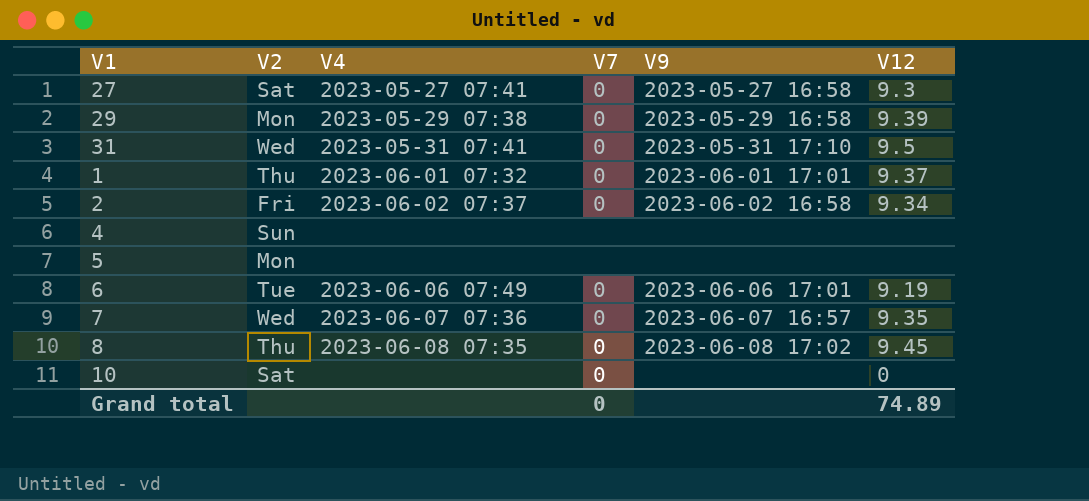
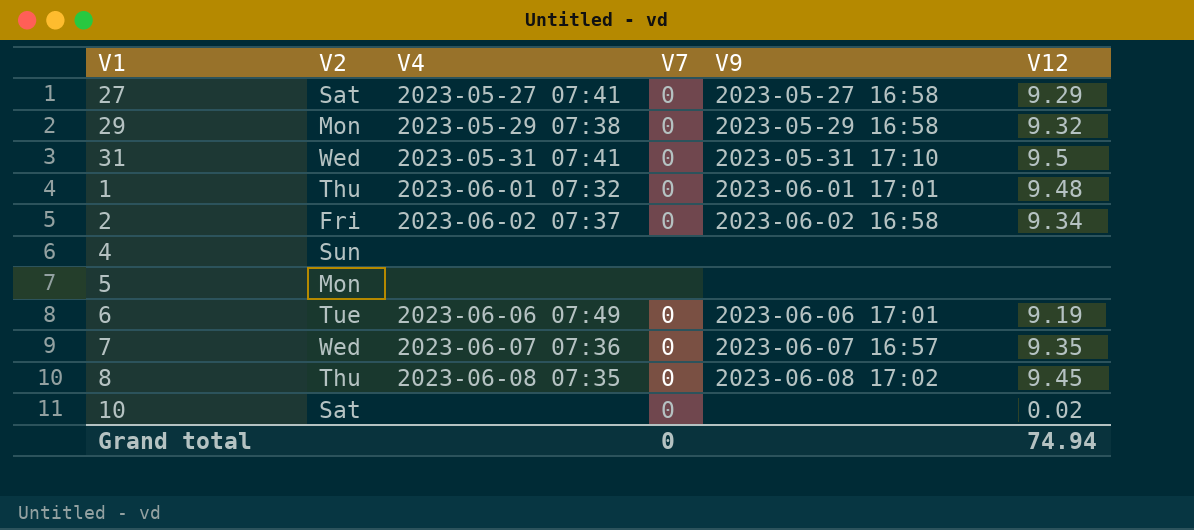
27 | V12: 9.3 -> 9.29
29 | V12: 9.39 -> 9.32
1 | V12: 9.37 -> 9.48
10 | V12: 0 -> 0.02
Grand total | V12: 74.89 -> 74.94

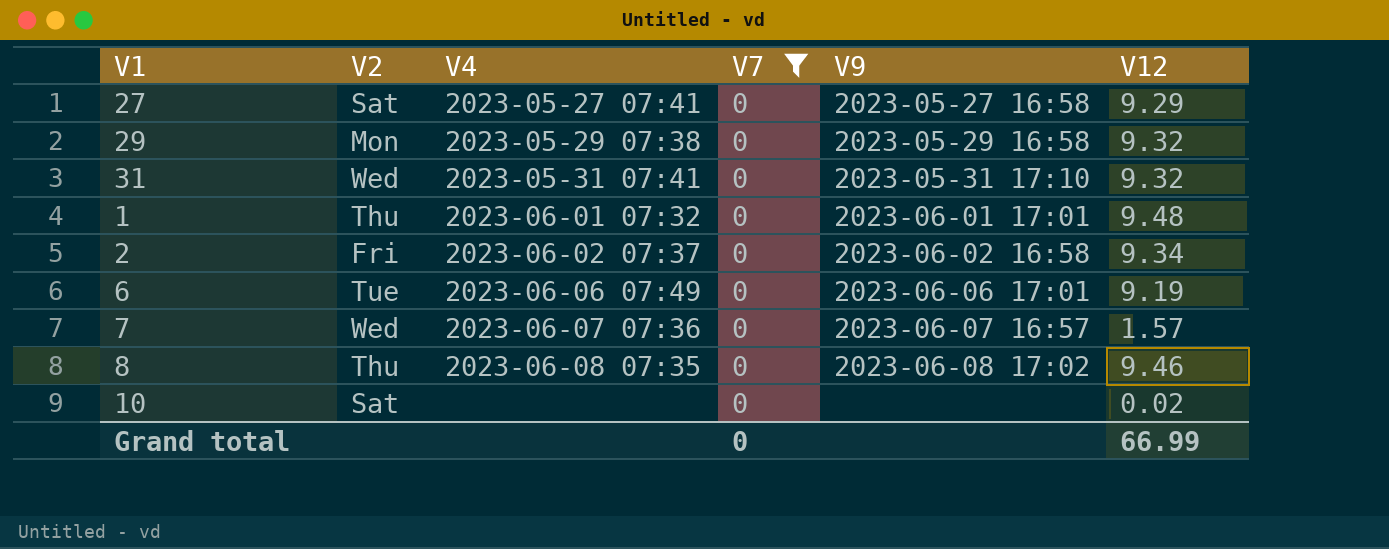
filter: none -> V7 = 0
31 | V12: 9.5 -> 9.32
7 | V12: 9.35 -> 1.57
8 | V12: 9.45 -> 9.46
Grand total | V12: 74.94 -> 66.99

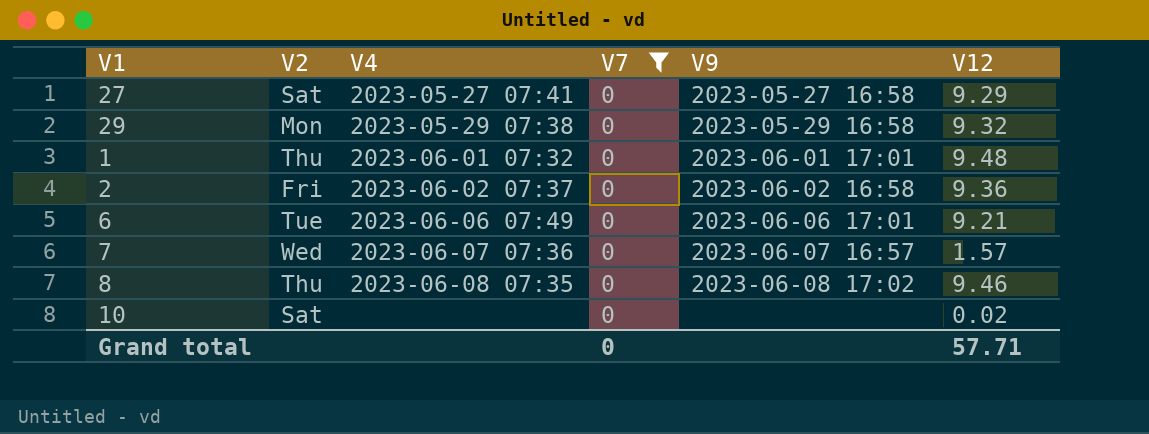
row 31: Wed | 2023-05-31 07:41 | 0 | 2023-05-31 17:10 | 9.32 -> none
2 | V12: 9.34 -> 9.36
6 | V12: 9.19 -> 9.21
Grand total | V12: 66.99 -> 57.71

